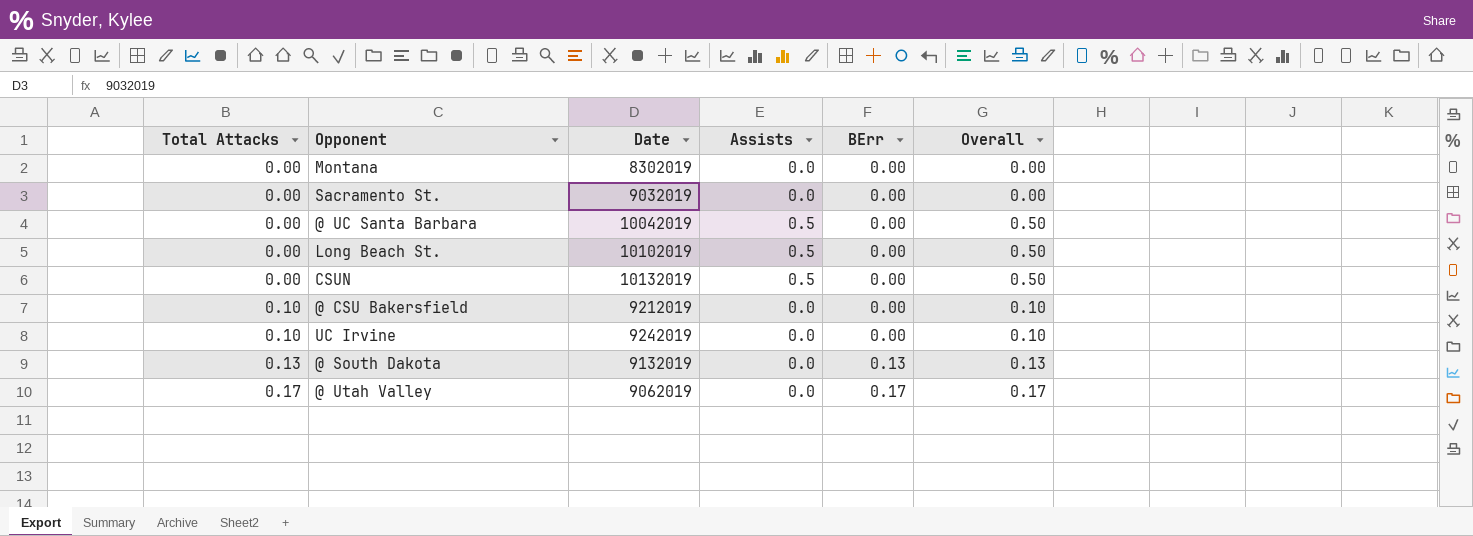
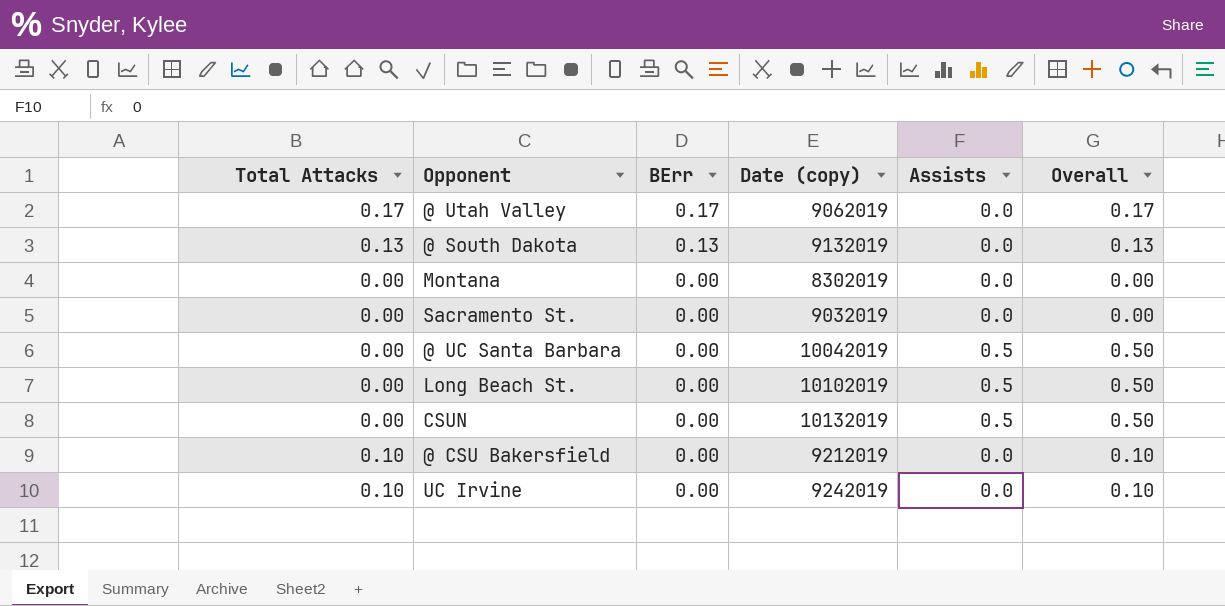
row order: Total Attacks ascending -> BErr descending
column BErr | position: 5 -> 3
column name: Date -> Date (copy)

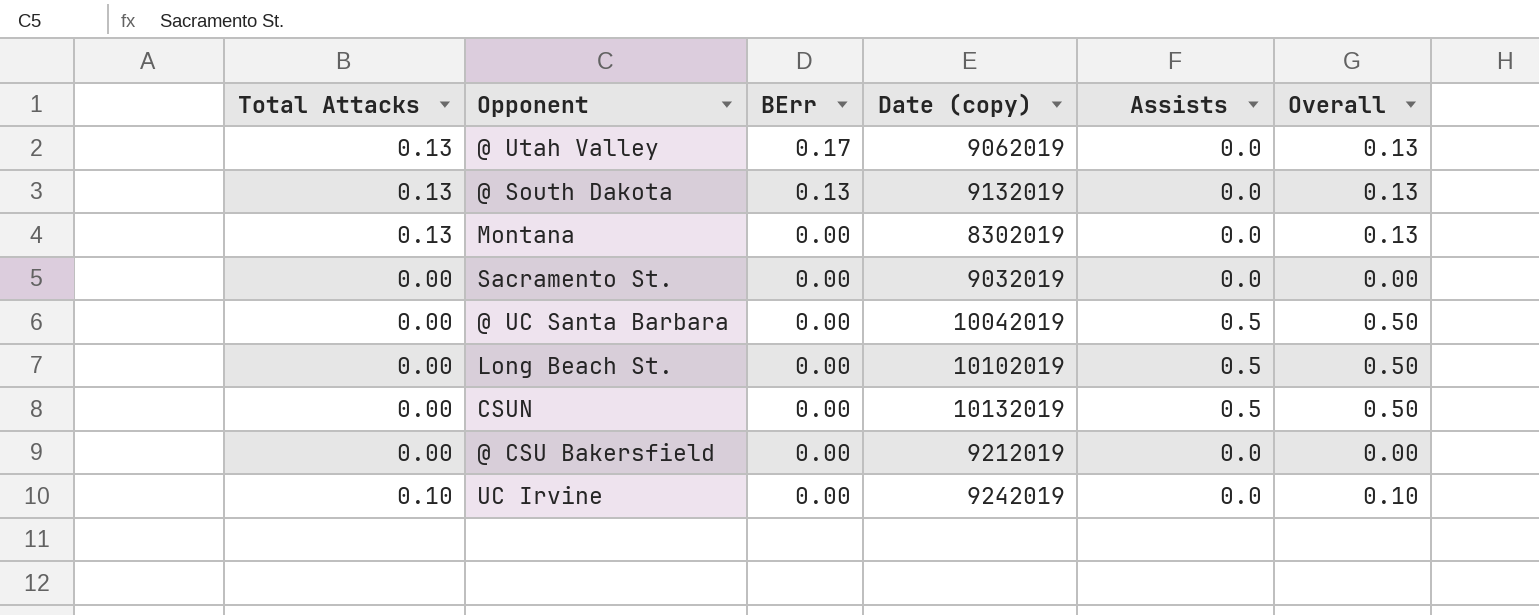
@ Utah Valley | Total Attacks: 0.17 -> 0.13
@ Utah Valley | Overall: 0.17 -> 0.13
Montana | Total Attacks: 0.00 -> 0.13
Montana | Overall: 0.00 -> 0.13
@ CSU Bakersfield | Total Attacks: 0.10 -> 0.00
@ CSU Bakersfield | Overall: 0.10 -> 0.00

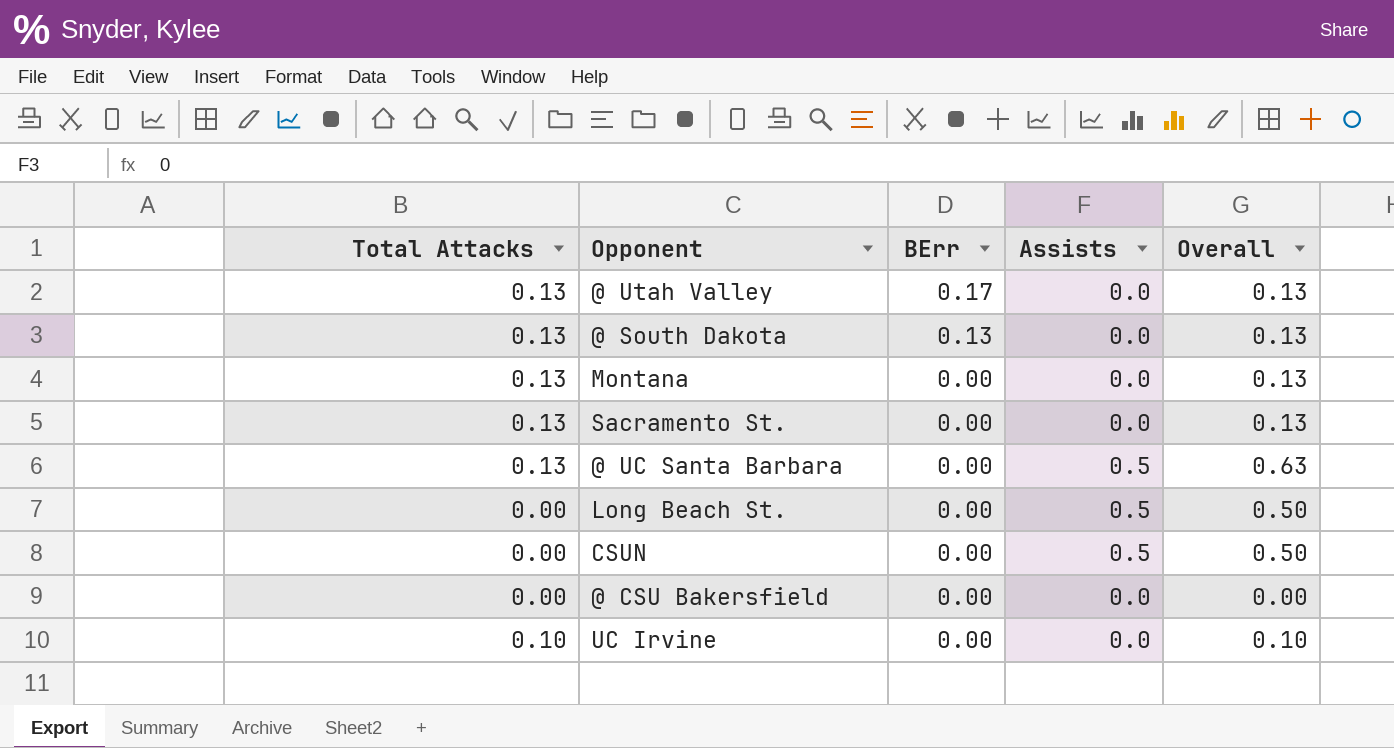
column Date (copy) | position: 4 -> none
Sacramento St. | Total Attacks: 0.00 -> 0.13
Sacramento St. | Overall: 0.00 -> 0.13
@ UC Santa Barbara | Total Attacks: 0.00 -> 0.13
@ UC Santa Barbara | Overall: 0.50 -> 0.63

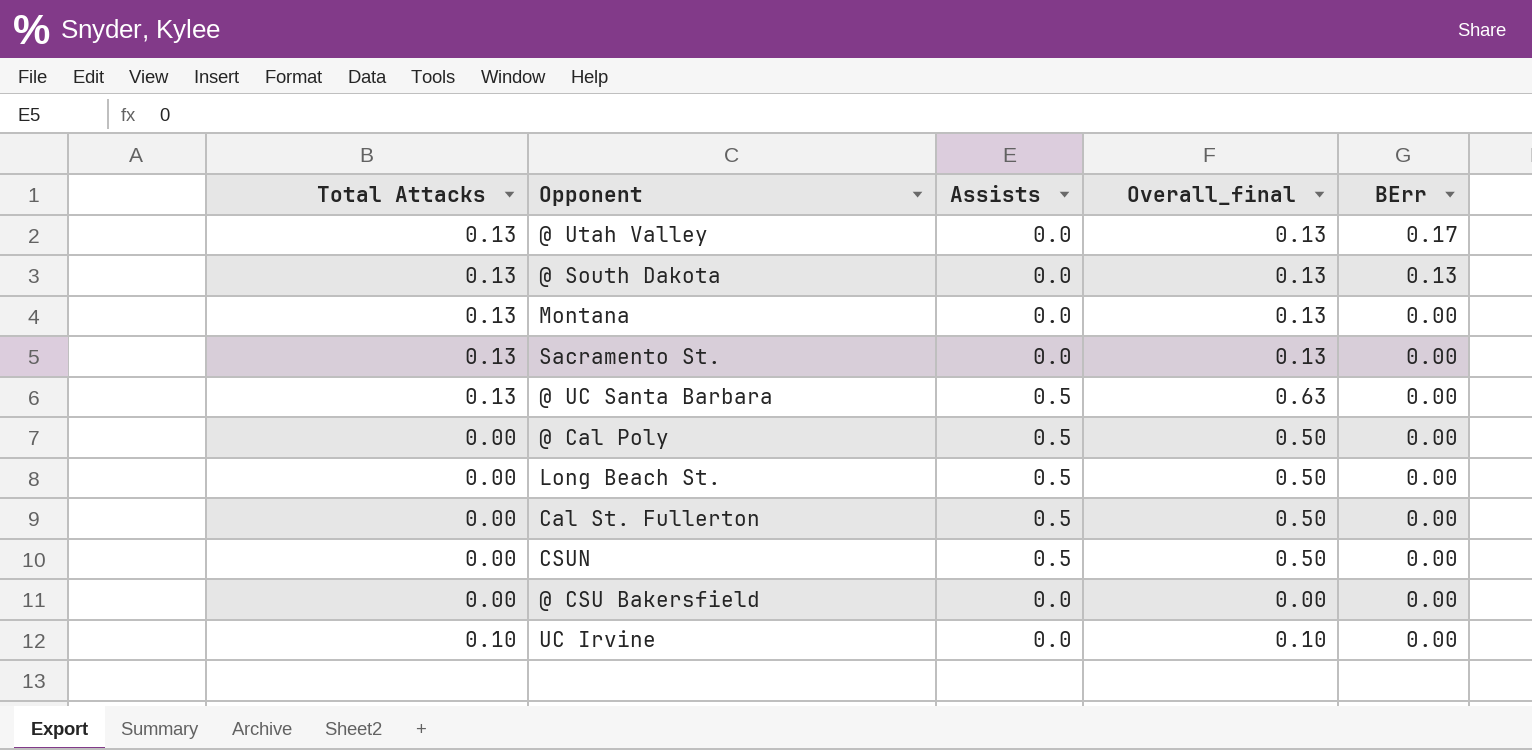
column name: Overall -> Overall_final
column BErr | position: 3 -> 5
row @ Cal Poly: none -> 0.00 | 0.5 | 0.50 | 0.00
row Cal St. Fullerton: none -> 0.00 | 0.5 | 0.50 | 0.00

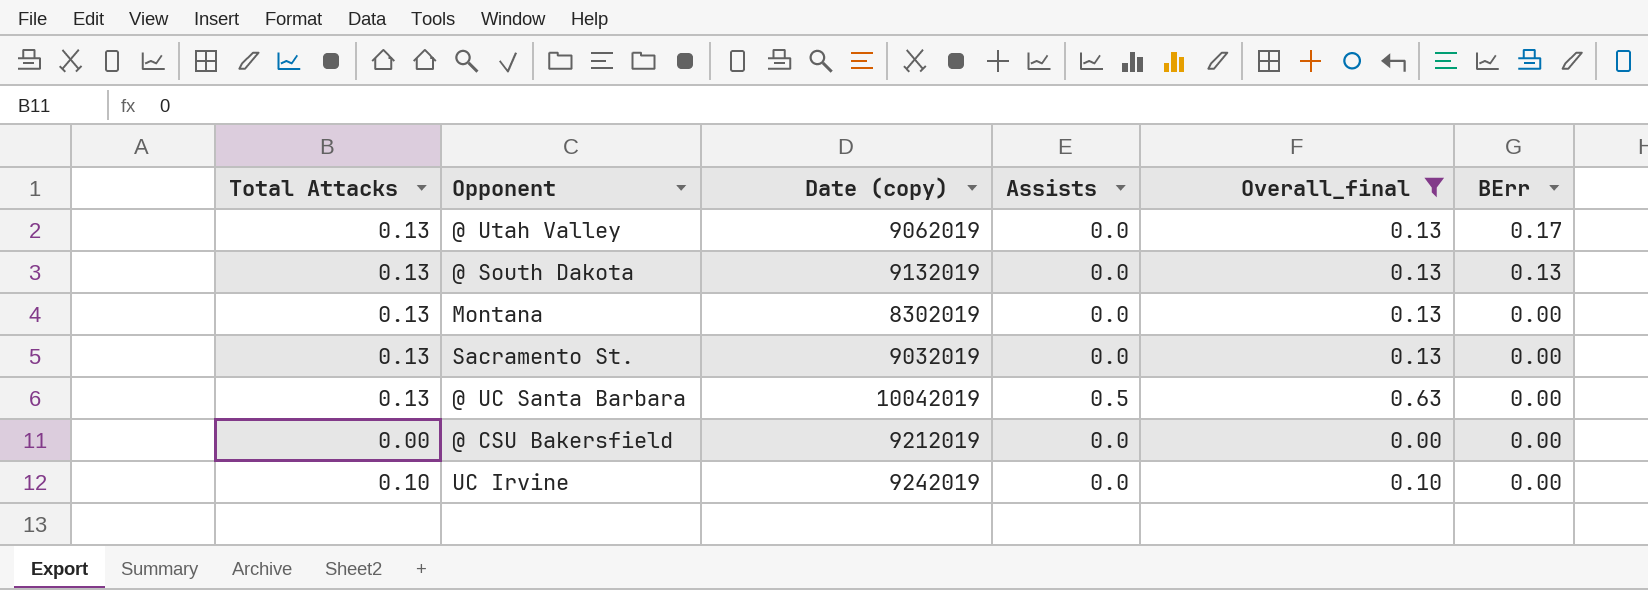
filter: none -> Overall_final != 0.50
column Date (copy) | position: none -> 3

